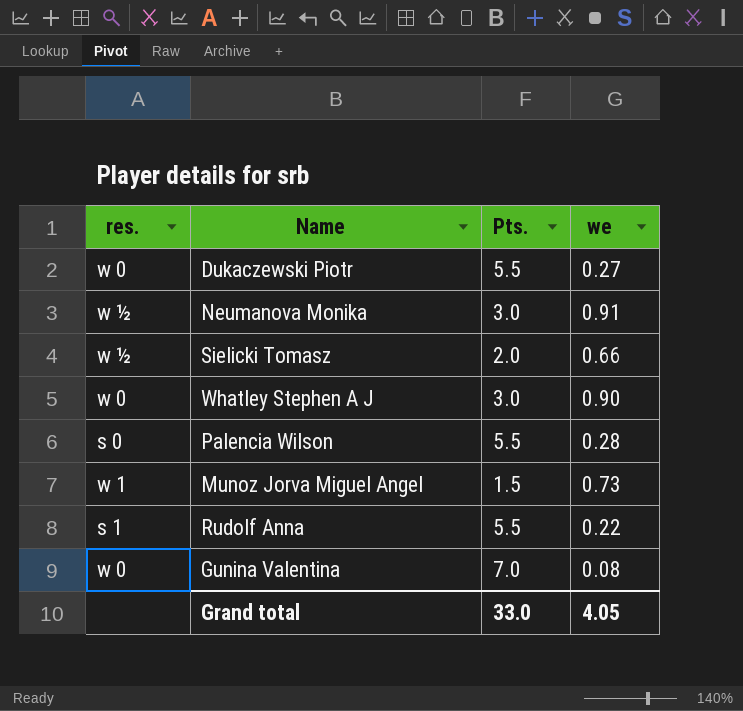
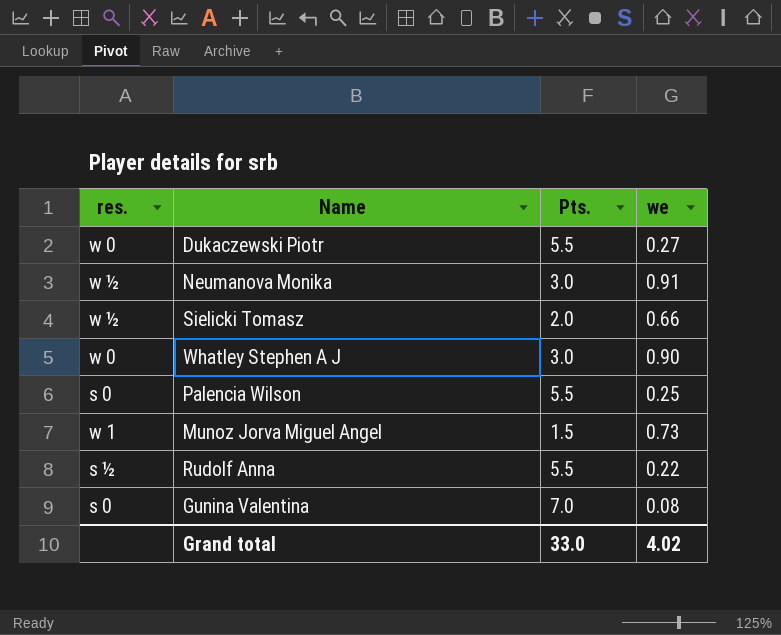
Palencia Wilson | we: 0.28 -> 0.25
Rudolf Anna | res.: s 1 -> s ½
Gunina Valentina | res.: w 0 -> s 0
Grand total | we: 4.05 -> 4.02

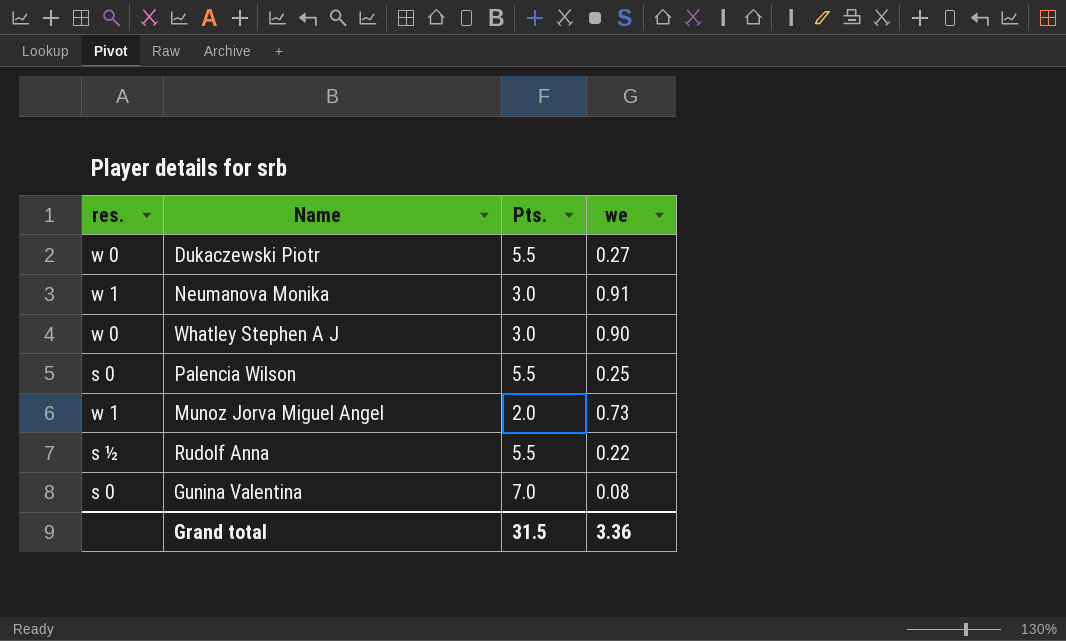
row Sielicki Tomasz: w ½ | 2.0 | 0.66 -> none
Neumanova Monika | res.: w ½ -> w 1
Munoz Jorva Miguel Angel | Pts.: 1.5 -> 2.0
Grand total | Pts.: 33.0 -> 31.5
Grand total | we: 4.02 -> 3.36

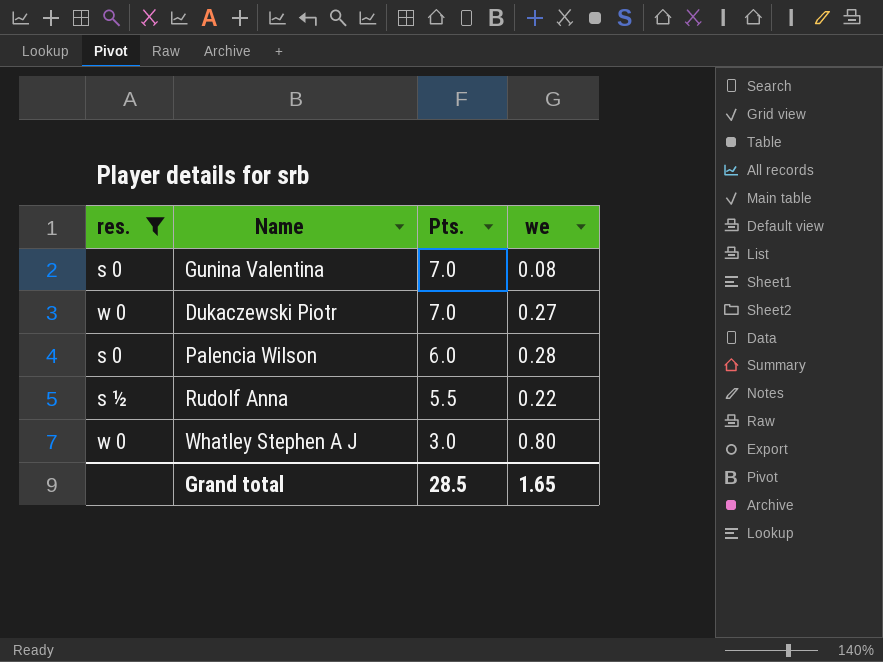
filter: none -> res. != w 1
row order: none -> Pts. descending
Dukaczewski Piotr | Pts.: 5.5 -> 7.0
Palencia Wilson | Pts.: 5.5 -> 6.0
Palencia Wilson | we: 0.25 -> 0.28
Whatley Stephen A J | we: 0.90 -> 0.80
Grand total | Pts.: 31.5 -> 28.5
Grand total | we: 3.36 -> 1.65

